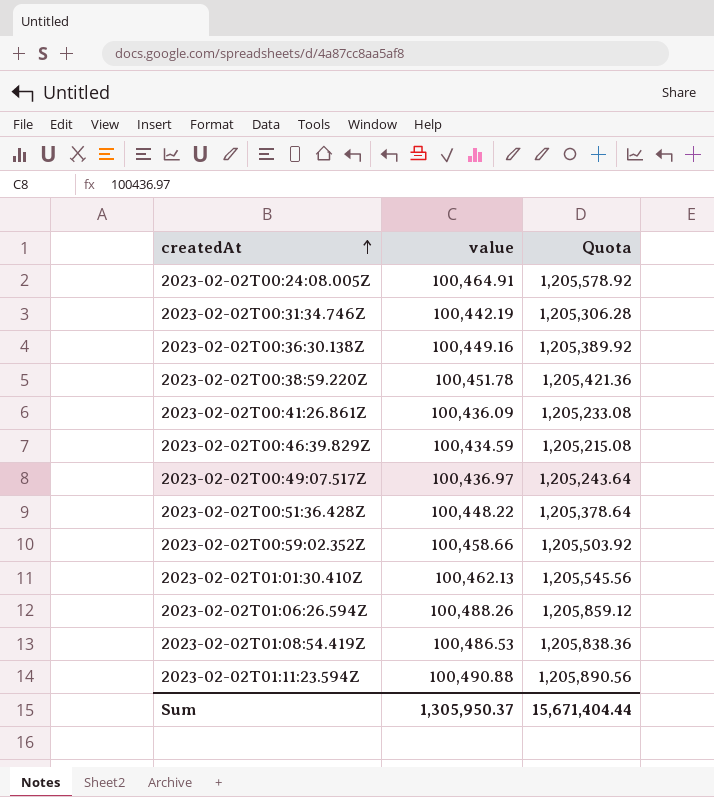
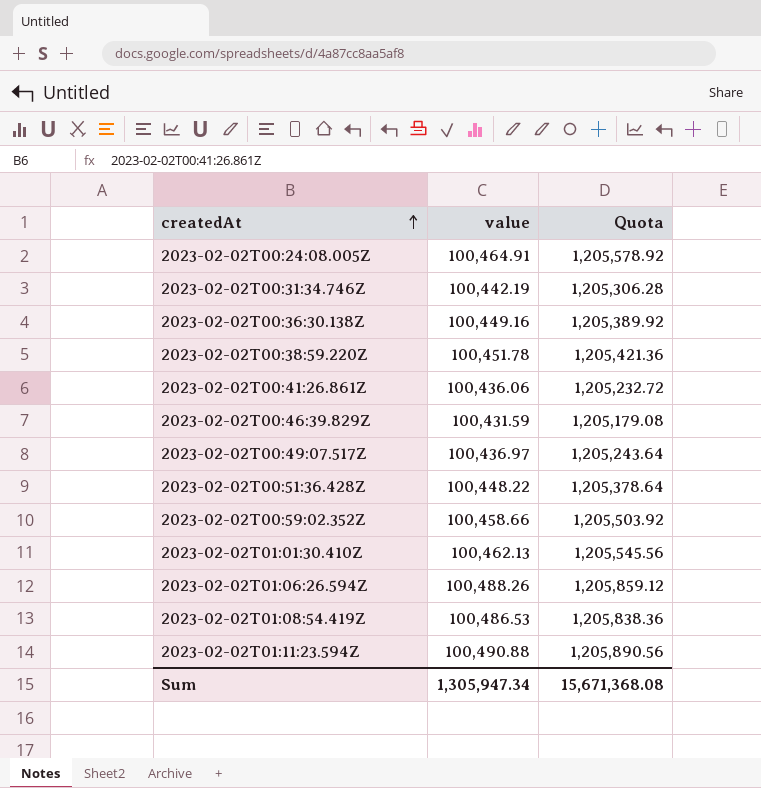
2023-02-02T00:41:26.861Z | value: 100,436.09 -> 100,436.06
2023-02-02T00:41:26.861Z | Quota: 1,205,233.08 -> 1,205,232.72
2023-02-02T00:46:39.829Z | value: 100,434.59 -> 100,431.59
2023-02-02T00:46:39.829Z | Quota: 1,205,215.08 -> 1,205,179.08
Sum | value: 1,305,950.37 -> 1,305,947.34
Sum | Quota: 15,671,404.44 -> 15,671,368.08

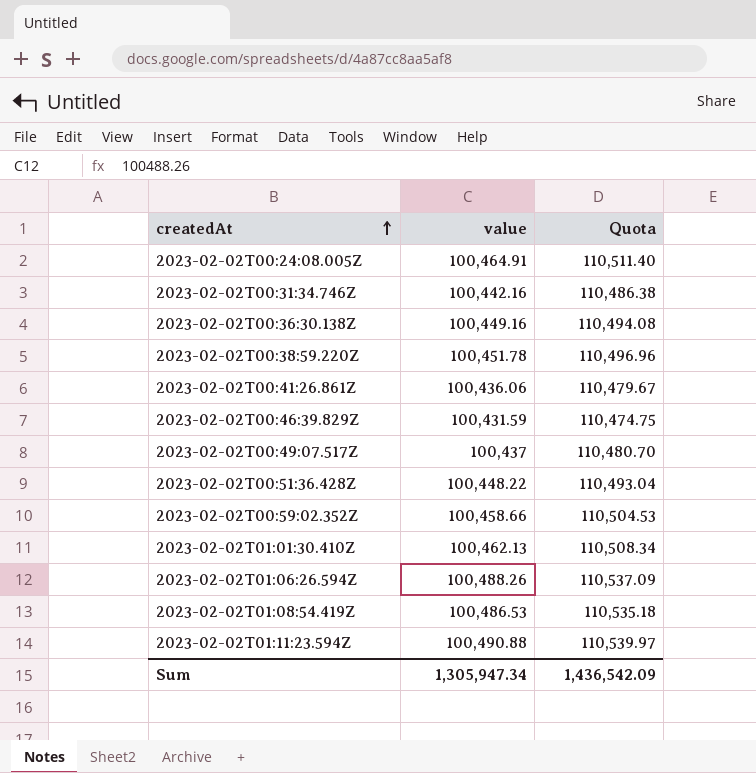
column Quota | formula: [value] * 12 -> [value] * 1.1
2023-02-02T00:31:34.746Z | value: 100,442.19 -> 100,442.16
2023-02-02T00:49:07.517Z | value: 100,436.97 -> 100,437
Sum | Quota: 15,671,368.08 -> 1,436,542.09

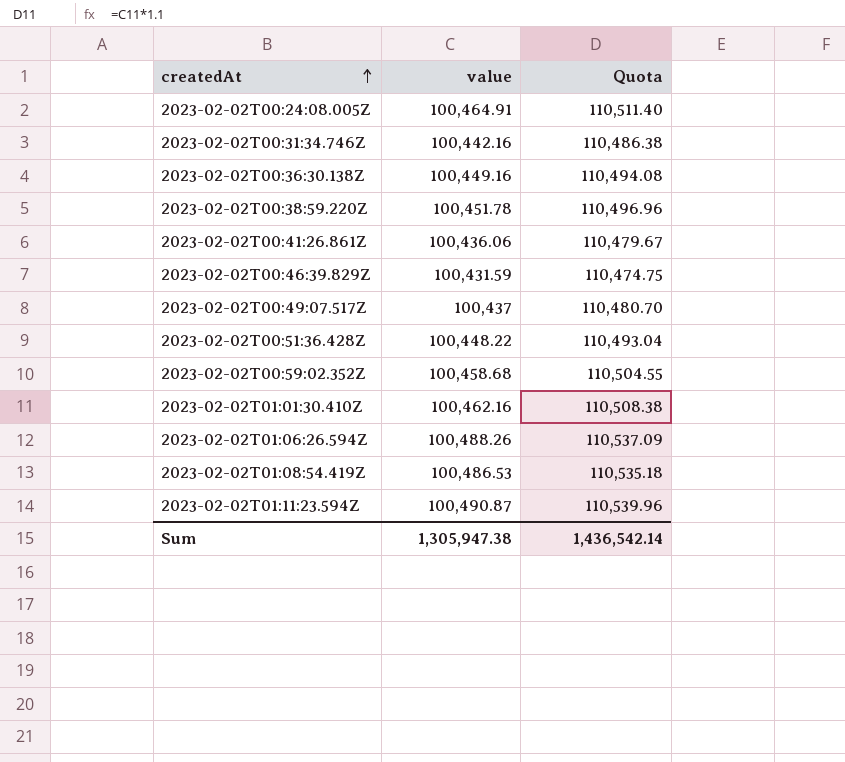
2023-02-02T00:59:02.352Z | value: 100,458.66 -> 100,458.68
2023-02-02T00:59:02.352Z | Quota: 110,504.53 -> 110,504.55
2023-02-02T01:01:30.410Z | value: 100,462.13 -> 100,462.16
2023-02-02T01:01:30.410Z | Quota: 110,508.34 -> 110,508.38
2023-02-02T01:11:23.594Z | value: 100,490.88 -> 100,490.87
2023-02-02T01:11:23.594Z | Quota: 110,539.97 -> 110,539.96
Sum | value: 1,305,947.34 -> 1,305,947.38
Sum | Quota: 1,436,542.09 -> 1,436,542.14

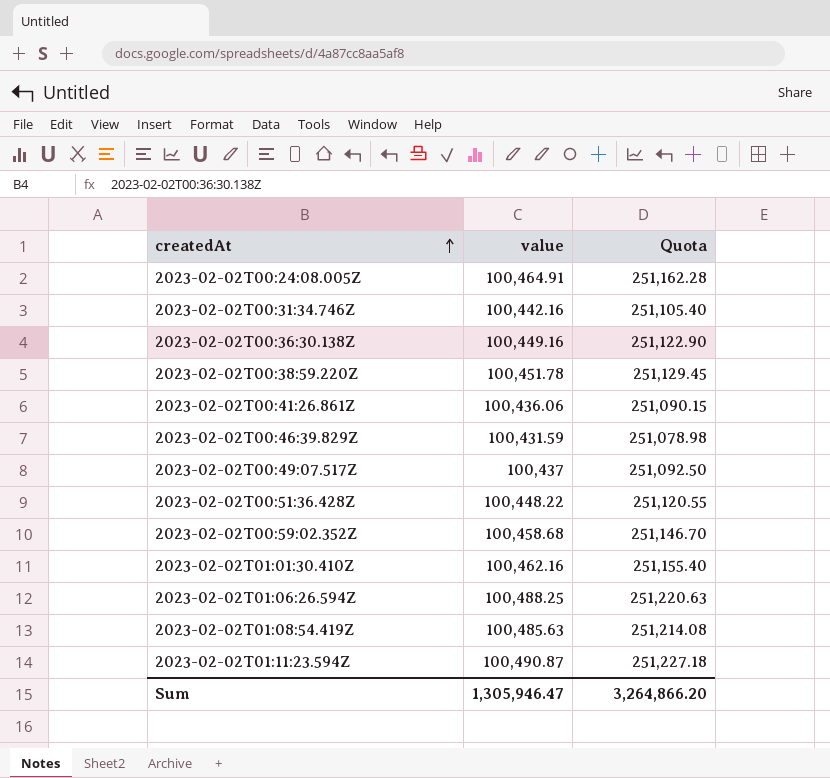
column Quota | formula: [value] * 1.1 -> [value] * 2.5
2023-02-02T01:06:26.594Z | value: 100,488.26 -> 100,488.25
2023-02-02T01:08:54.419Z | value: 100,486.53 -> 100,485.63
Sum | value: 1,305,947.38 -> 1,305,946.47
Sum | Quota: 1,436,542.14 -> 3,264,866.20

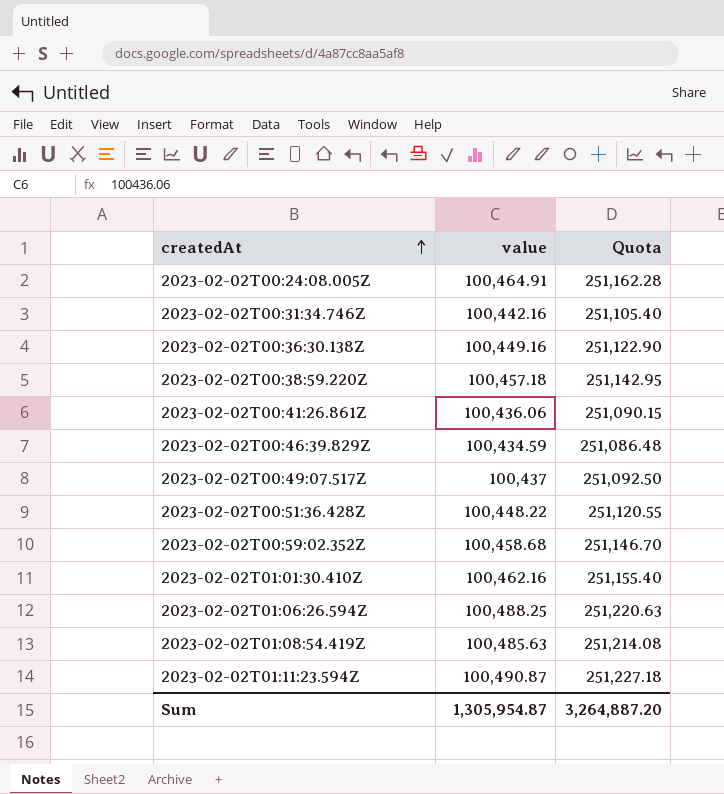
2023-02-02T00:38:59.220Z | value: 100,451.78 -> 100,457.18
2023-02-02T00:38:59.220Z | Quota: 251,129.45 -> 251,142.95
2023-02-02T00:46:39.829Z | value: 100,431.59 -> 100,434.59
2023-02-02T00:46:39.829Z | Quota: 251,078.98 -> 251,086.48
Sum | value: 1,305,946.47 -> 1,305,954.87
Sum | Quota: 3,264,866.20 -> 3,264,887.20

